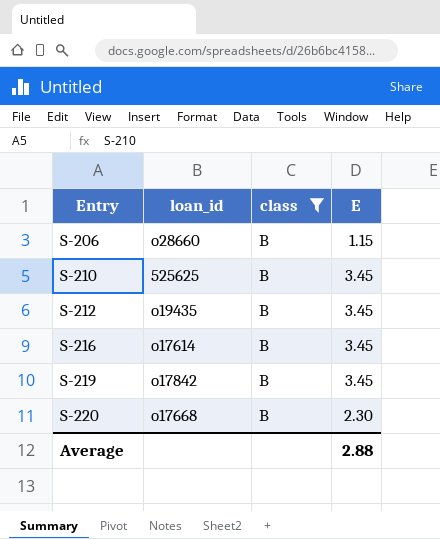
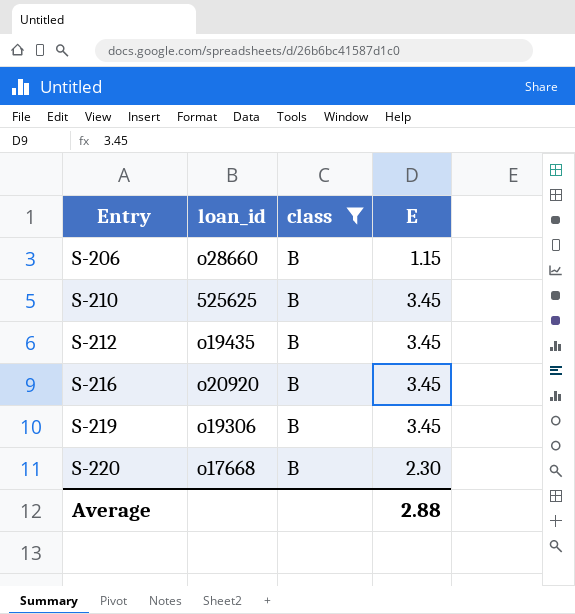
S-216 | loan_id: o17614 -> o20920
S-219 | loan_id: o17842 -> o19306

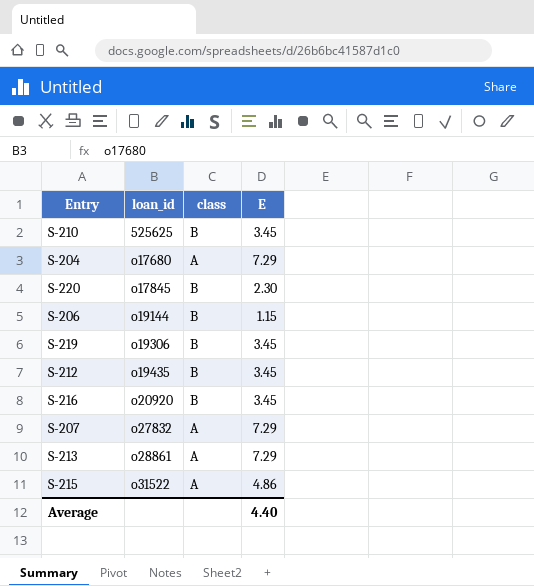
filter: class = B -> none
row order: Entry ascending -> loan_id ascending
S-220 | loan_id: o17668 -> o17845
S-206 | loan_id: o28660 -> o19144
Average | E: 2.88 -> 4.40

